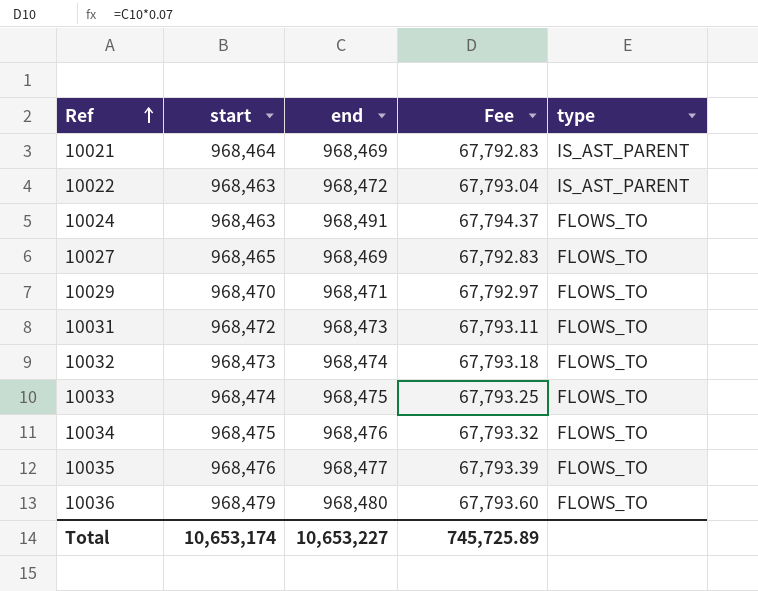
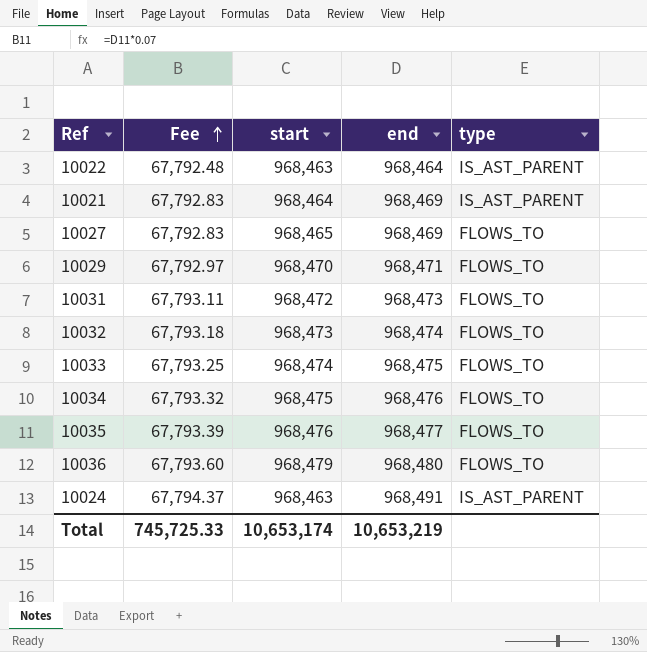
row order: Ref ascending -> Fee ascending
column Fee | position: 4 -> 2
10022 | Fee: 67,793.04 -> 67,792.48
10022 | end: 968,472 -> 968,464
10024 | type: FLOWS_TO -> IS_AST_PARENT
Total | Fee: 745,725.89 -> 745,725.33
Total | end: 10,653,227 -> 10,653,219

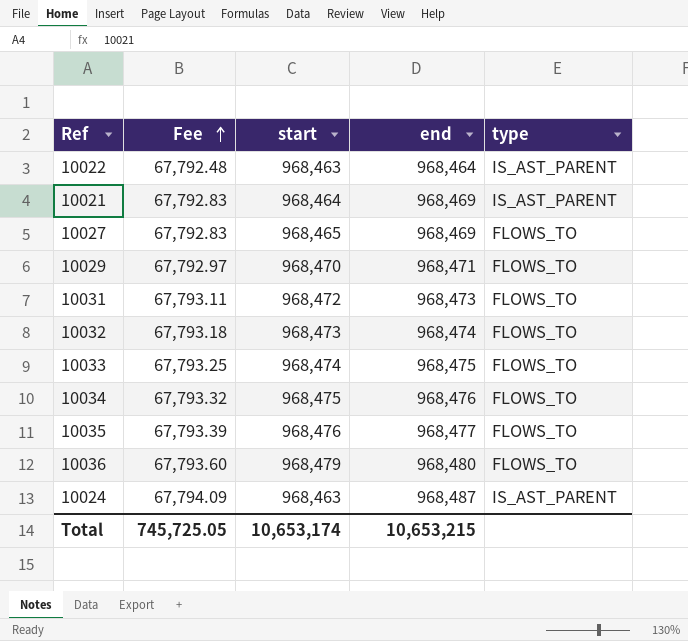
10024 | Fee: 67,794.37 -> 67,794.09
10024 | end: 968,491 -> 968,487
Total | Fee: 745,725.33 -> 745,725.05
Total | end: 10,653,219 -> 10,653,215

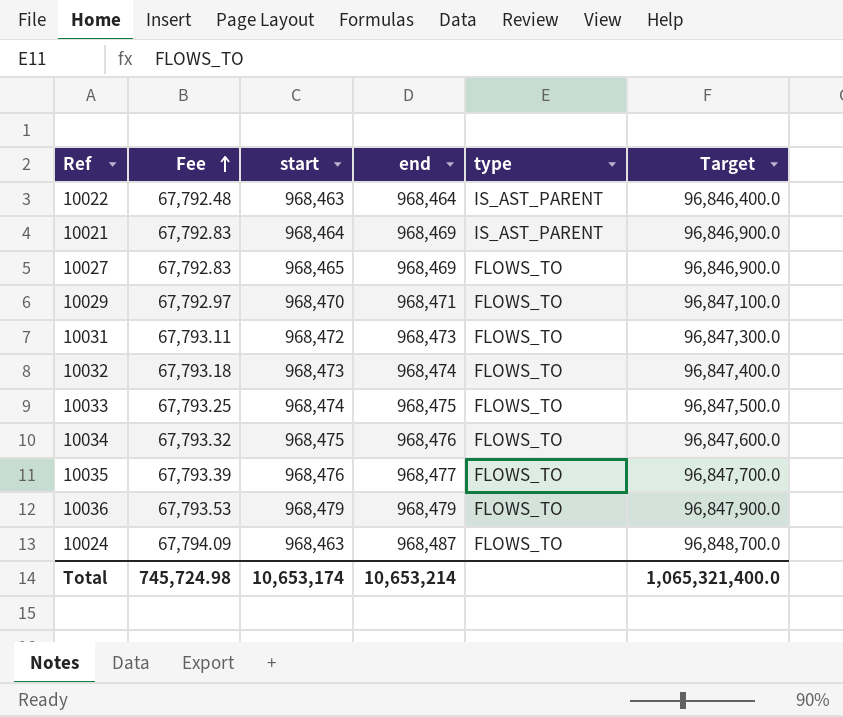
column Target | formula: none -> [end] * 100
10036 | Fee: 67,793.60 -> 67,793.53
10036 | end: 968,480 -> 968,479
10024 | type: IS_AST_PARENT -> FLOWS_TO
Total | Fee: 745,725.05 -> 745,724.98
Total | end: 10,653,215 -> 10,653,214

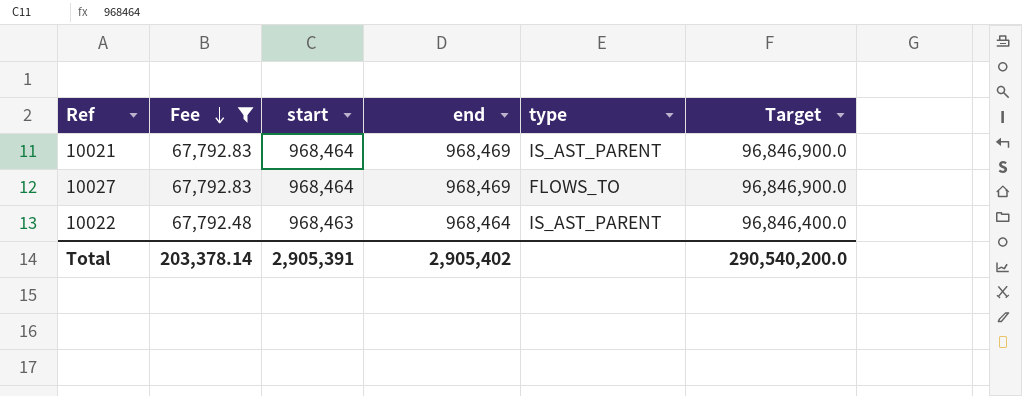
filter: none -> Fee <= 67,792.83
row order: Fee ascending -> Fee descending
10027 | start: 968,465 -> 968,464
Total | Fee: 745,724.98 -> 203,378.14
Total | start: 10,653,174 -> 2,905,391
Total | end: 10,653,214 -> 2,905,402
Total | Target: 1,065,321,400.0 -> 290,540,200.0

